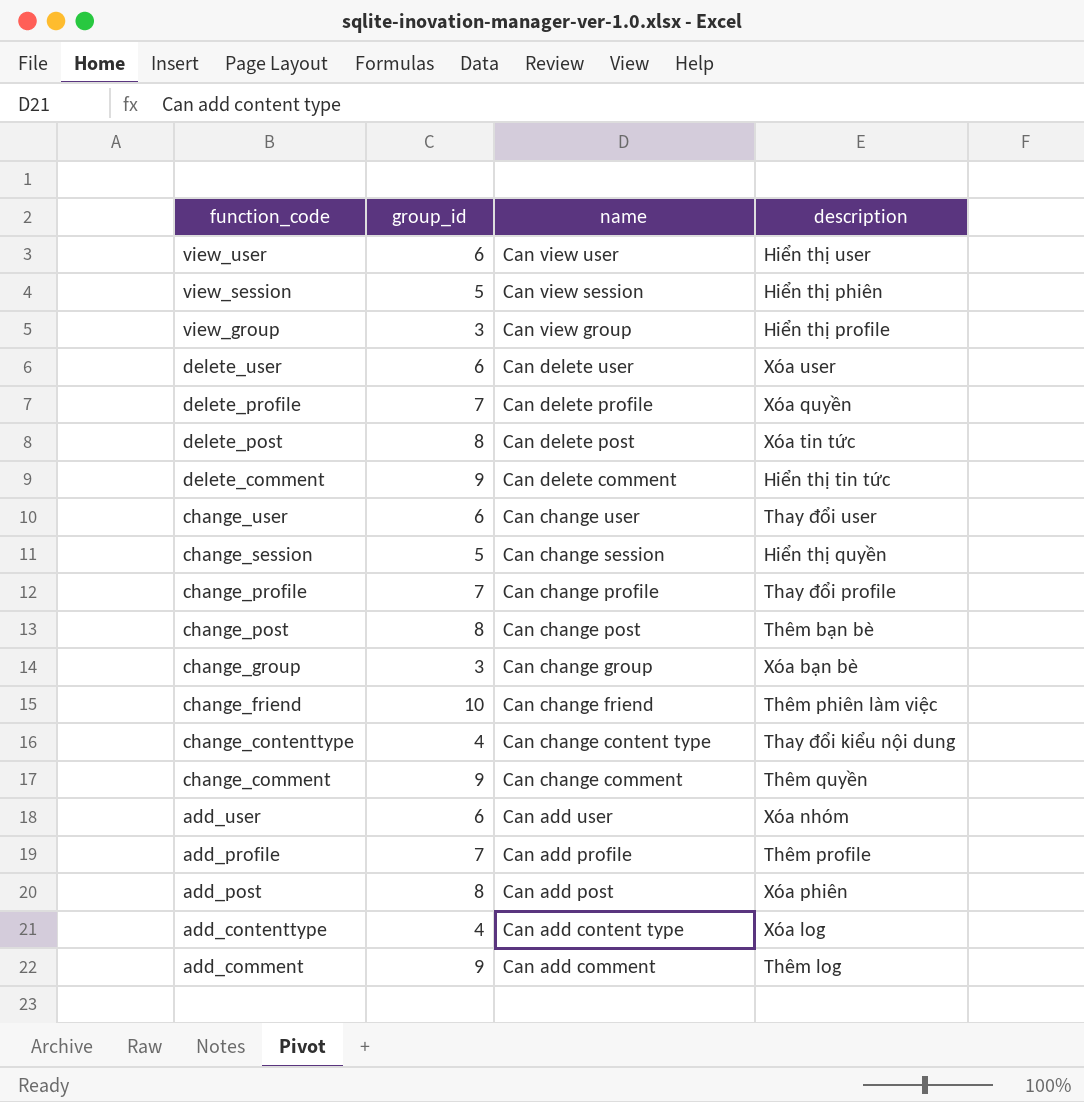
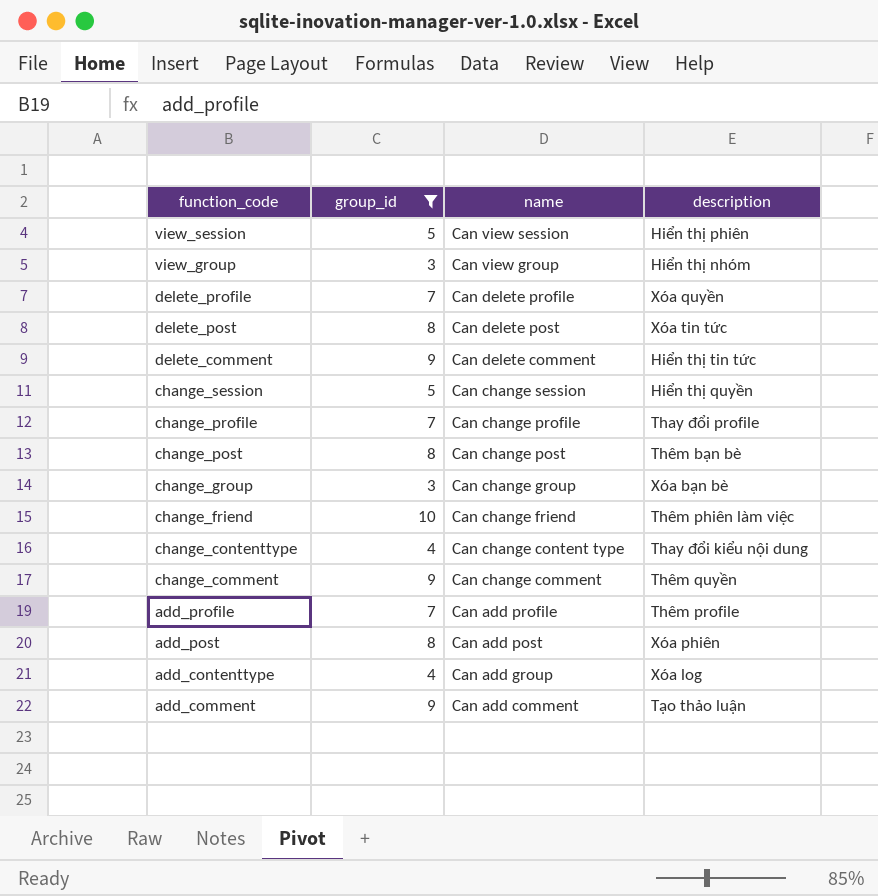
filter: none -> group_id != 6
view_group | description: Hiển thị profile -> Hiển thị nhóm
add_contenttype | name: Can add content type -> Can add group
add_comment | description: Thêm log -> Tạo thảo luận

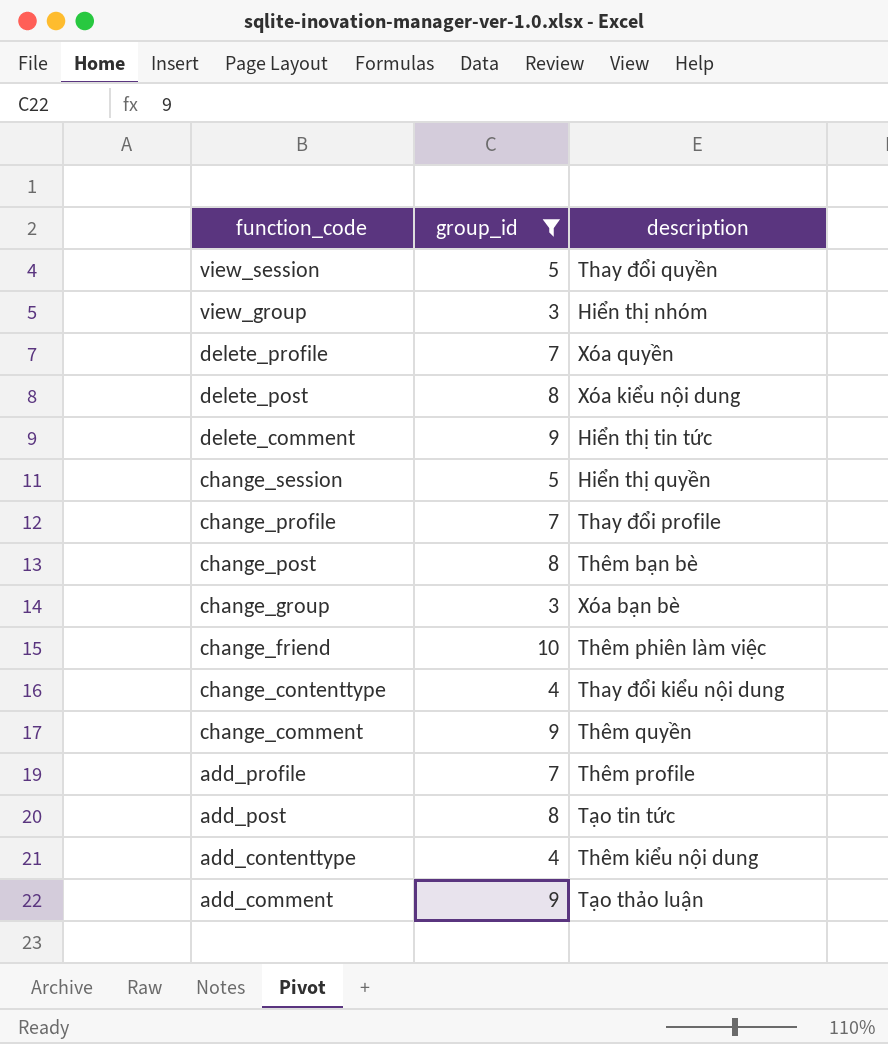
column name | position: 3 -> none
view_session | description: Hiển thị phiên -> Thay đổi quyền
delete_post | description: Xóa tin tức -> Xóa kiểu nội dung
add_post | description: Xóa phiên -> Tạo tin tức
add_contenttype | description: Xóa log -> Thêm kiểu nội dung

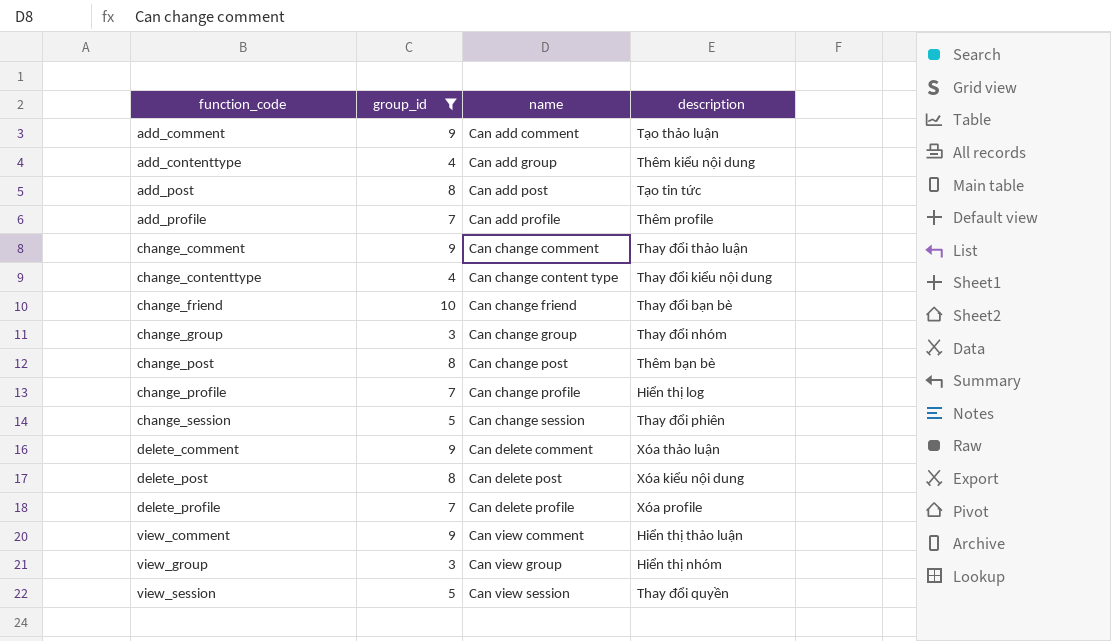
row order: function_code descending -> function_code ascending
column name | position: none -> 3
change_comment | description: Thêm quyền -> Thay đổi thảo luận
change_friend | description: Thêm phiên làm việc -> Thay đổi bạn bè
change_group | description: Xóa bạn bè -> Thay đổi nhóm
change_profile | description: Thay đổi profile -> Hiển thị log
change_session | description: Hiển thị quyền -> Thay đổi phiên
delete_comment | description: Hiển thị tin tức -> Xóa thảo luận
delete_profile | description: Xóa quyền -> Xóa profile
row view_comment: none -> 9 | Can view comment | Hiển thị thảo luận

